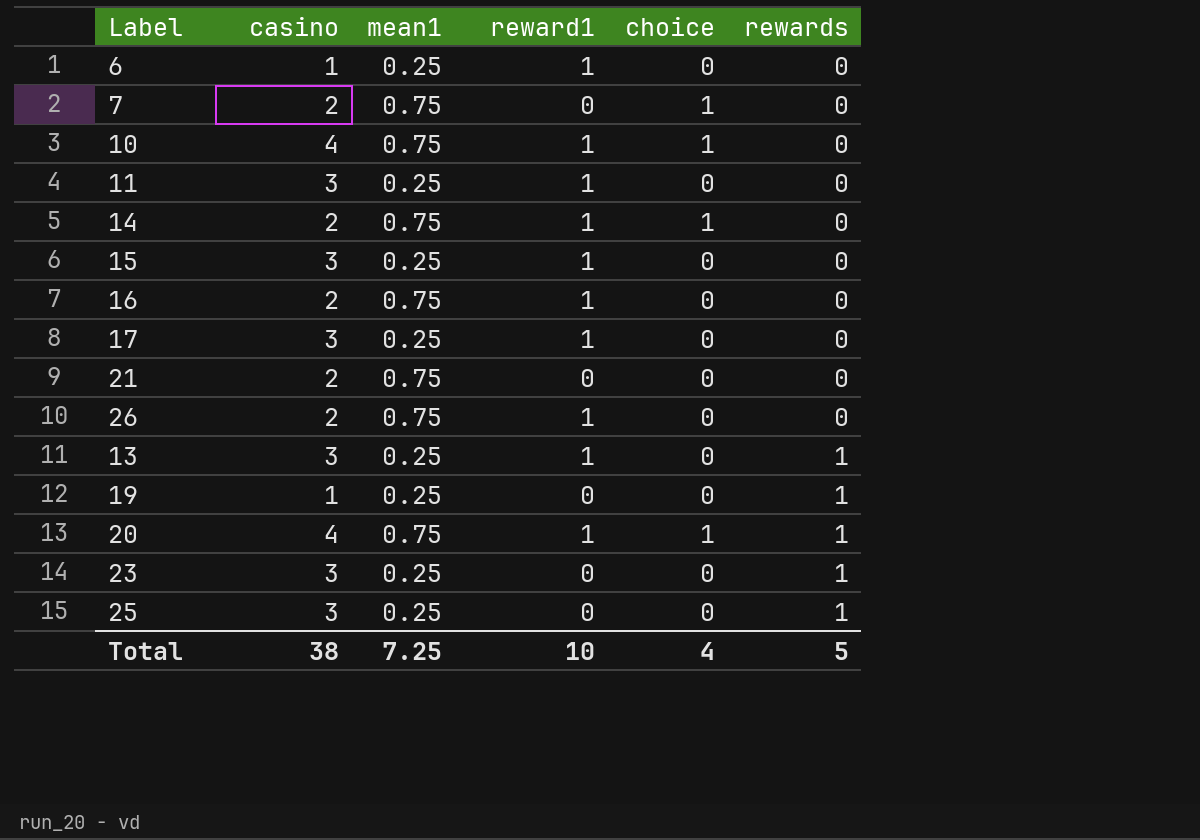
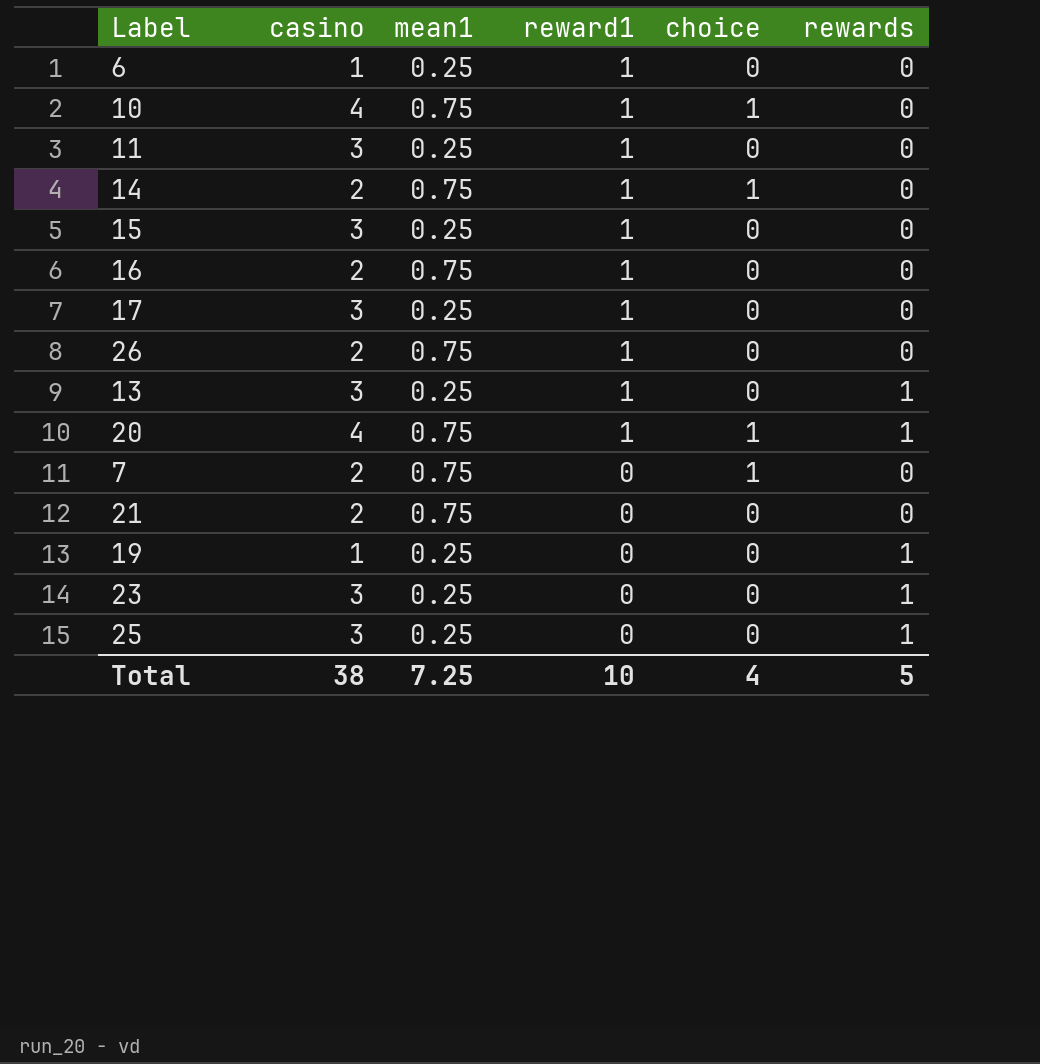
row order: rewards ascending -> reward1 descending

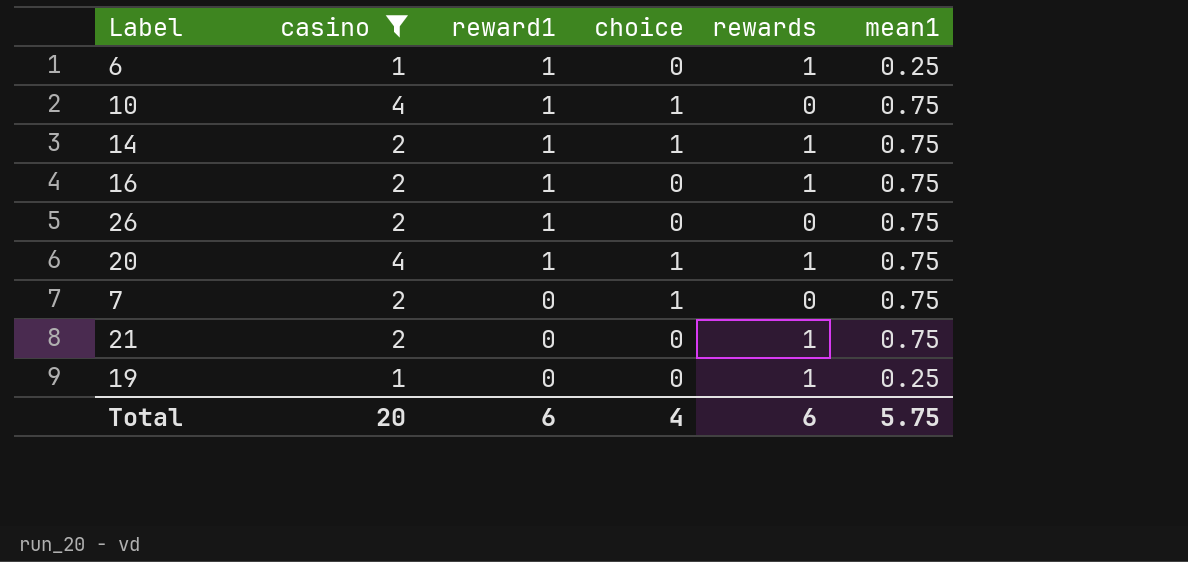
filter: none -> casino != 3
column mean1 | position: 3 -> 6
6 | rewards: 0 -> 1
14 | rewards: 0 -> 1
16 | rewards: 0 -> 1
21 | rewards: 0 -> 1
Total | casino: 38 -> 20
Total | reward1: 10 -> 6
Total | rewards: 5 -> 6
Total | mean1: 7.25 -> 5.75

